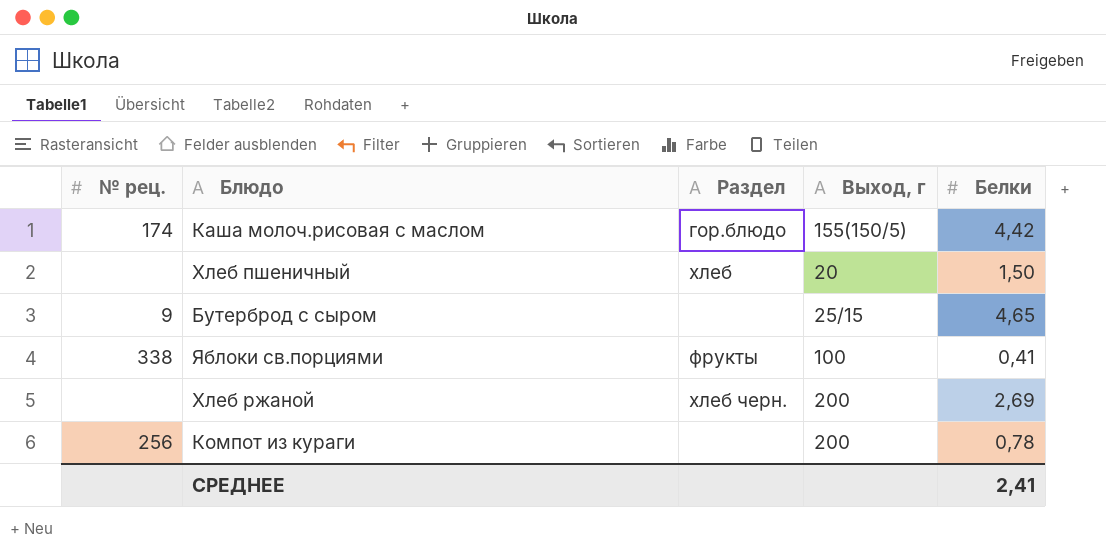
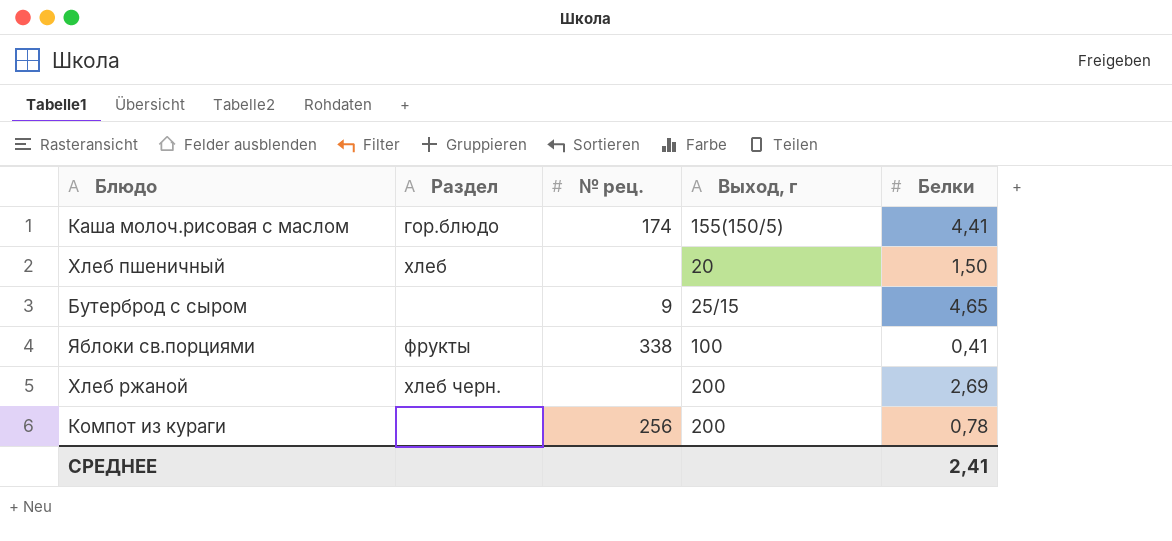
column № рец. | position: 1 -> 3
Каша молоч.рисовая с маслом | Белки: 4,42 -> 4,41

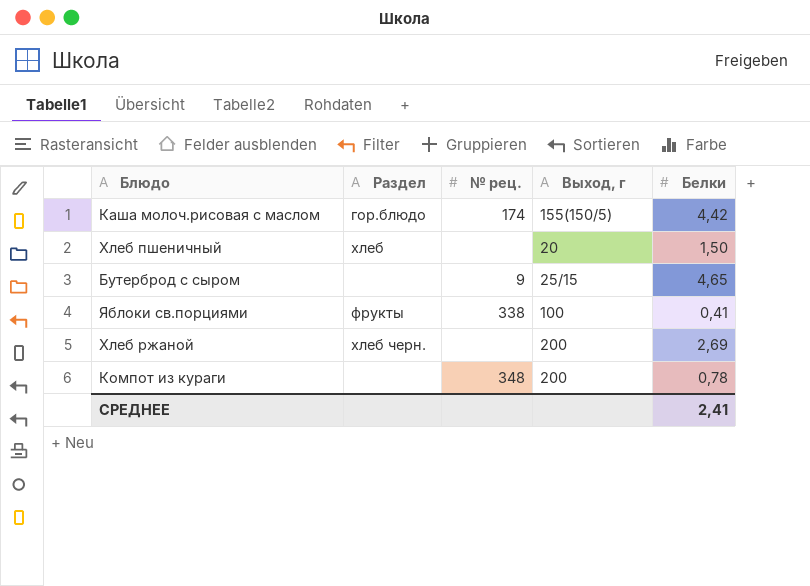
Каша молоч.рисовая с маслом | Белки: 4,41 -> 4,42
Компот из кураги | № рец.: 256 -> 348

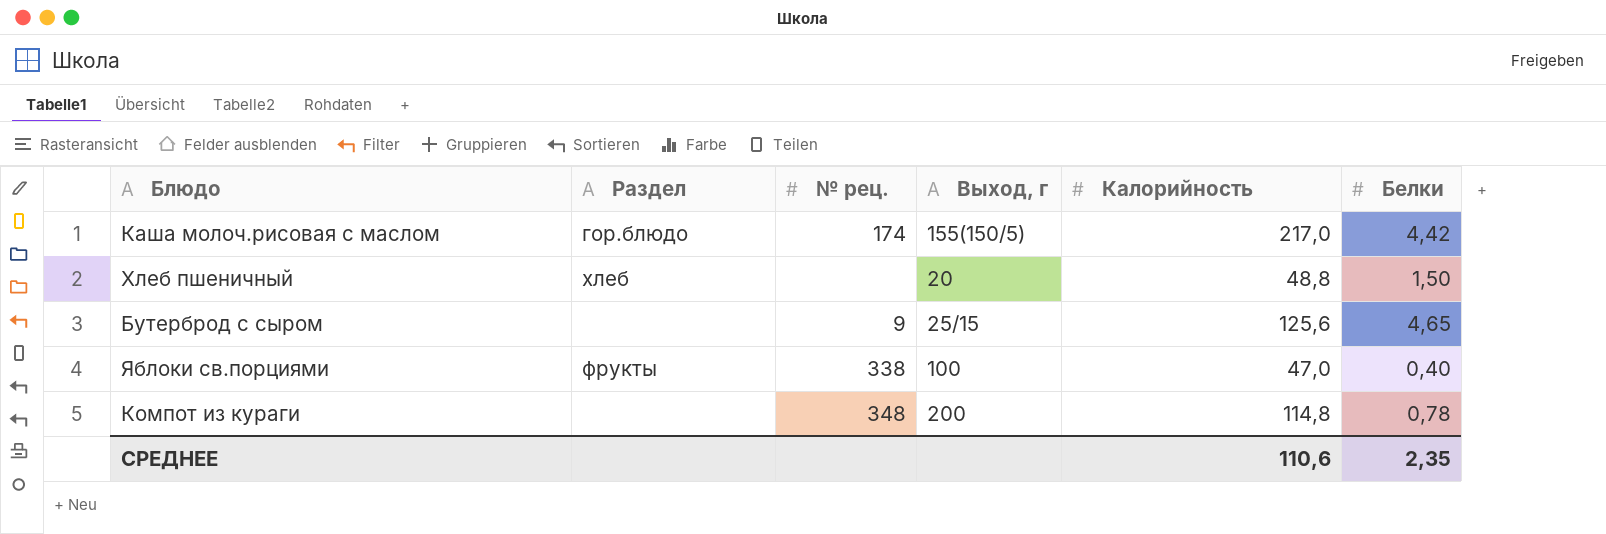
column Калорийность | position: none -> 5
row Хлеб ржаной: хлеб черн. | none | 200 | 2,69 -> none
Яблоки св.порциями | Белки: 0,41 -> 0,40
СРЕДНЕЕ | Белки: 2,41 -> 2,35

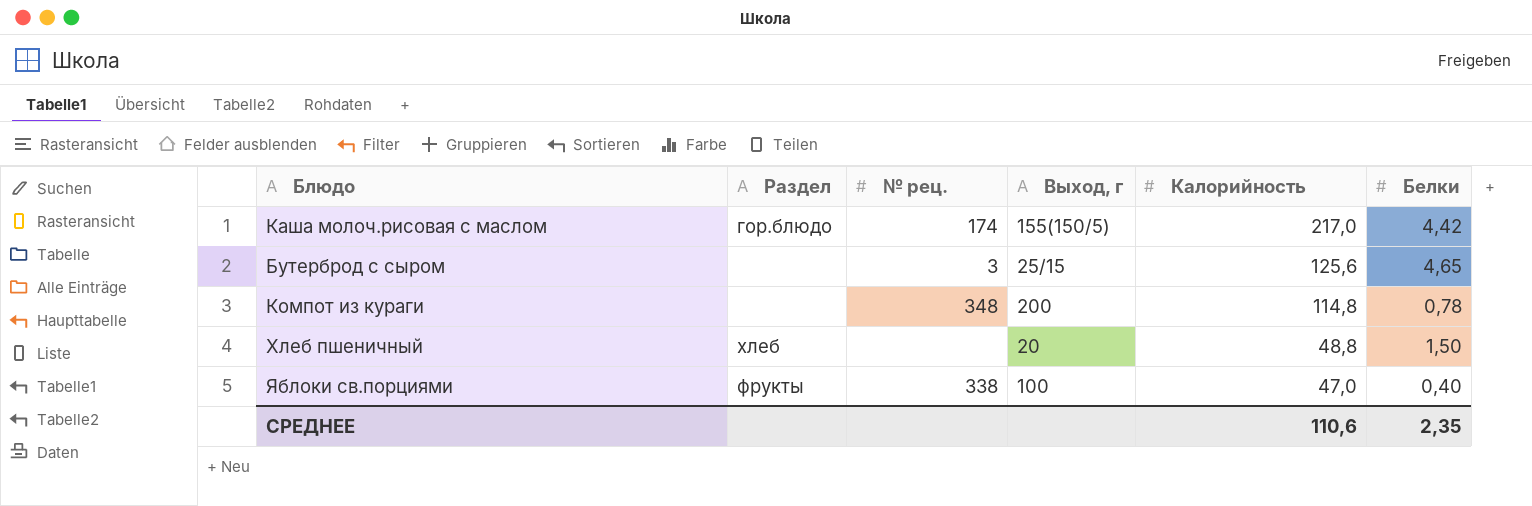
row order: none -> Калорийность descending
Бутерброд с сыром | № рец.: 9 -> 3

